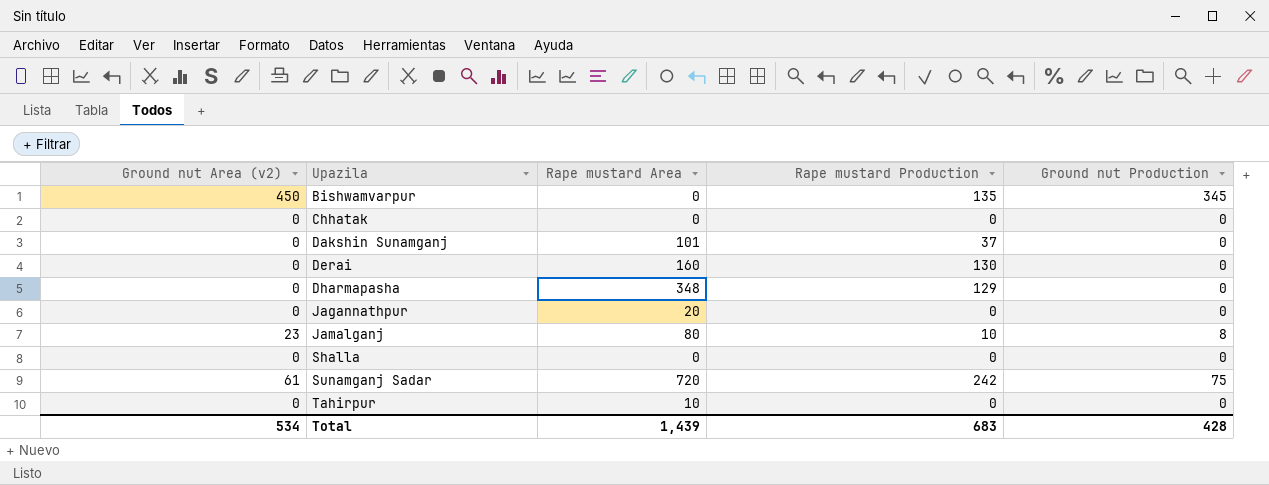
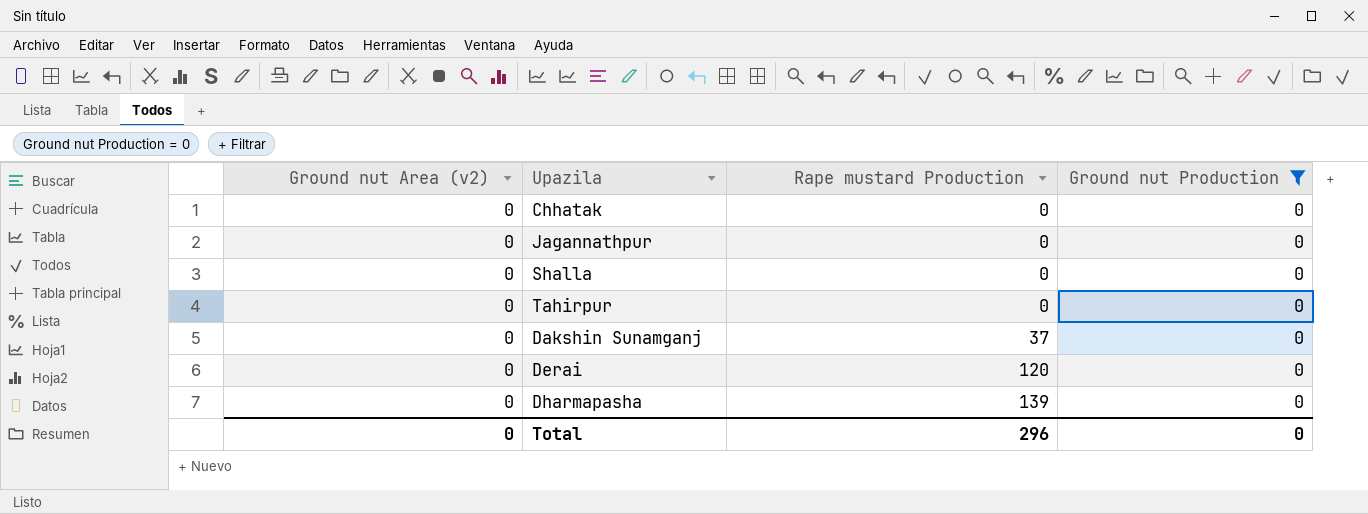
filter: none -> Ground nut Production = 0
row order: Upazila ascending -> Rape mustard Production ascending
column Rape mustard Area | position: 3 -> none
Derai | Rape mustard Production: 130 -> 120
Dharmapasha | Rape mustard Production: 129 -> 139
Total | Ground nut Area (v2): 534 -> 0
Total | Rape mustard Production: 683 -> 296
Total | Ground nut Production: 428 -> 0

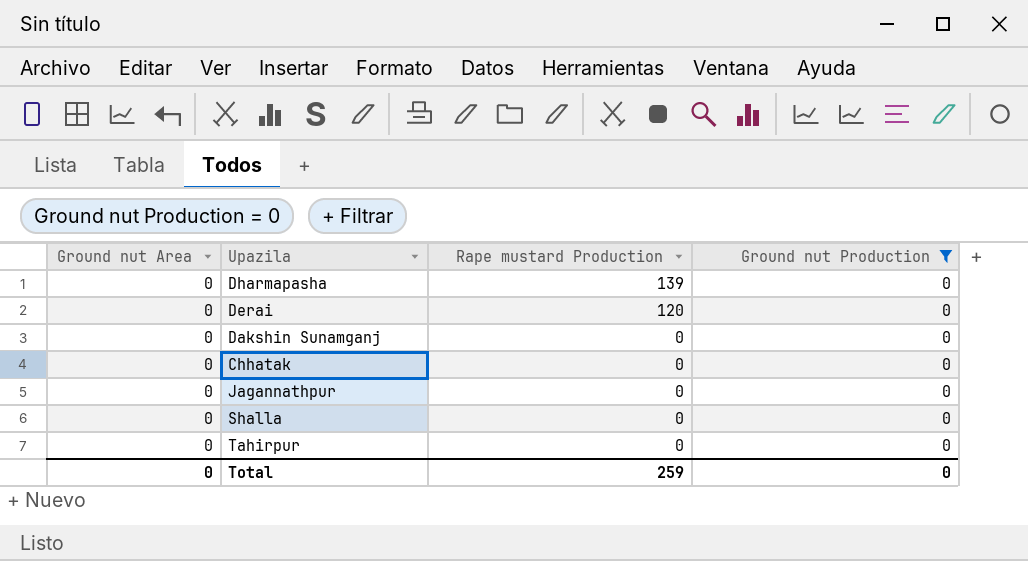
row order: Rape mustard Production ascending -> Rape mustard Production descending
column name: Ground nut Area (v2) -> Ground nut Area
Dakshin Sunamganj | Rape mustard Production: 37 -> 0
Total | Rape mustard Production: 296 -> 259

